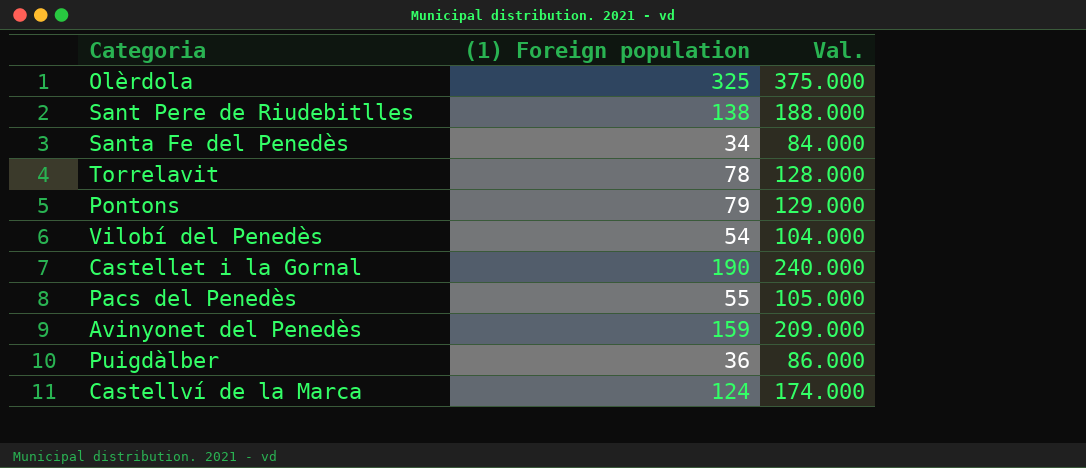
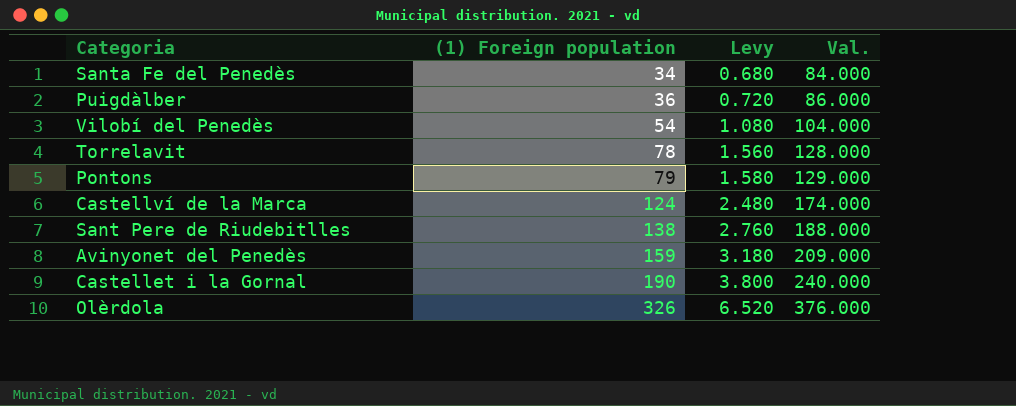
row order: none -> (1) Foreign population ascending
column Levy | formula: none -> [(1) Foreign population] * 0.02
row Pacs del Penedès: 55 | 105.000 -> none
Olèrdola | (1) Foreign population: 325 -> 326
Olèrdola | Val.: 375.000 -> 376.000

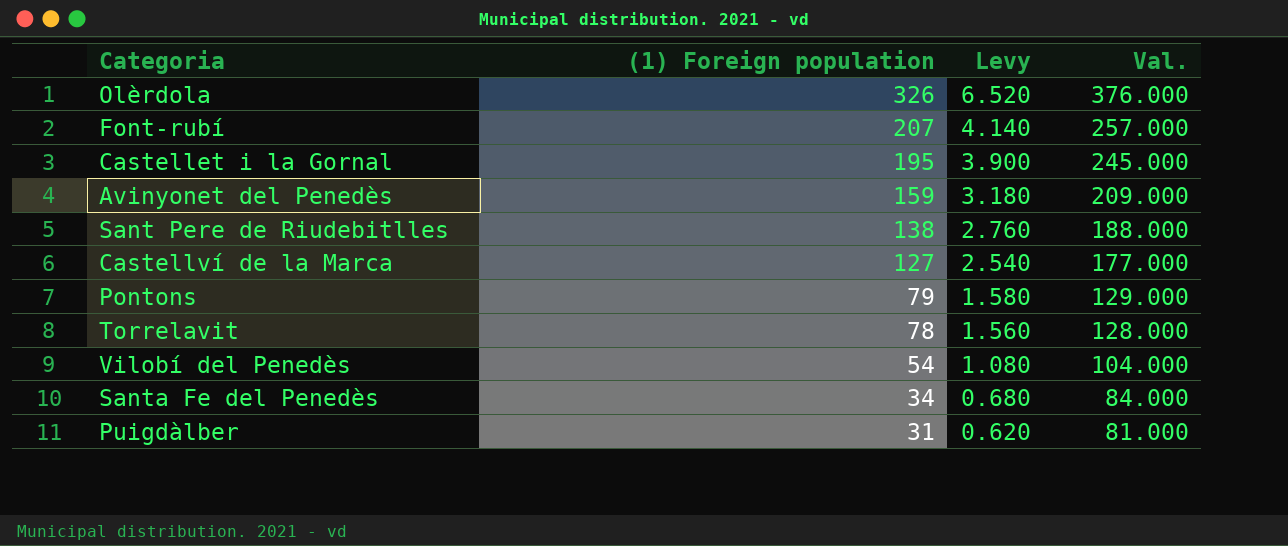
row order: (1) Foreign population ascending -> (1) Foreign population descending
row Font-rubí: none -> 207 | 4.140 | 257.000
Castellet i la Gornal | (1) Foreign population: 190 -> 195
Castellet i la Gornal | Levy: 3.800 -> 3.900
Castellet i la Gornal | Val.: 240.000 -> 245.000
Castellví de la Marca | (1) Foreign population: 124 -> 127
Castellví de la Marca | Levy: 2.480 -> 2.540
Castellví de la Marca | Val.: 174.000 -> 177.000
Puigdàlber | (1) Foreign population: 36 -> 31
Puigdàlber | Levy: 0.720 -> 0.620
Puigdàlber | Val.: 86.000 -> 81.000

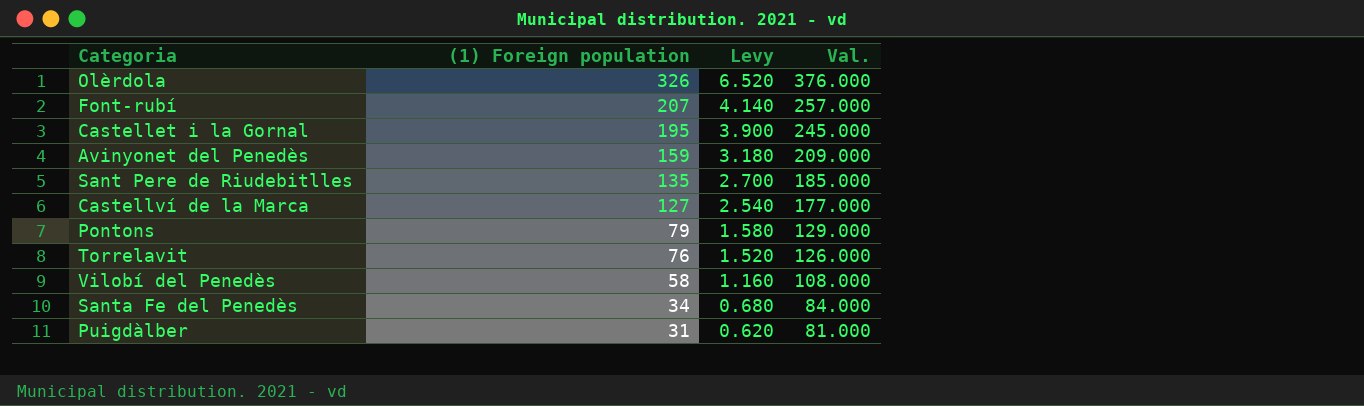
Sant Pere de Riudebitlles | (1) Foreign population: 138 -> 135
Sant Pere de Riudebitlles | Levy: 2.760 -> 2.700
Sant Pere de Riudebitlles | Val.: 188.000 -> 185.000
Torrelavit | (1) Foreign population: 78 -> 76
Torrelavit | Levy: 1.560 -> 1.520
Torrelavit | Val.: 128.000 -> 126.000
Vilobí del Penedès | (1) Foreign population: 54 -> 58
Vilobí del Penedès | Levy: 1.080 -> 1.160
Vilobí del Penedès | Val.: 104.000 -> 108.000

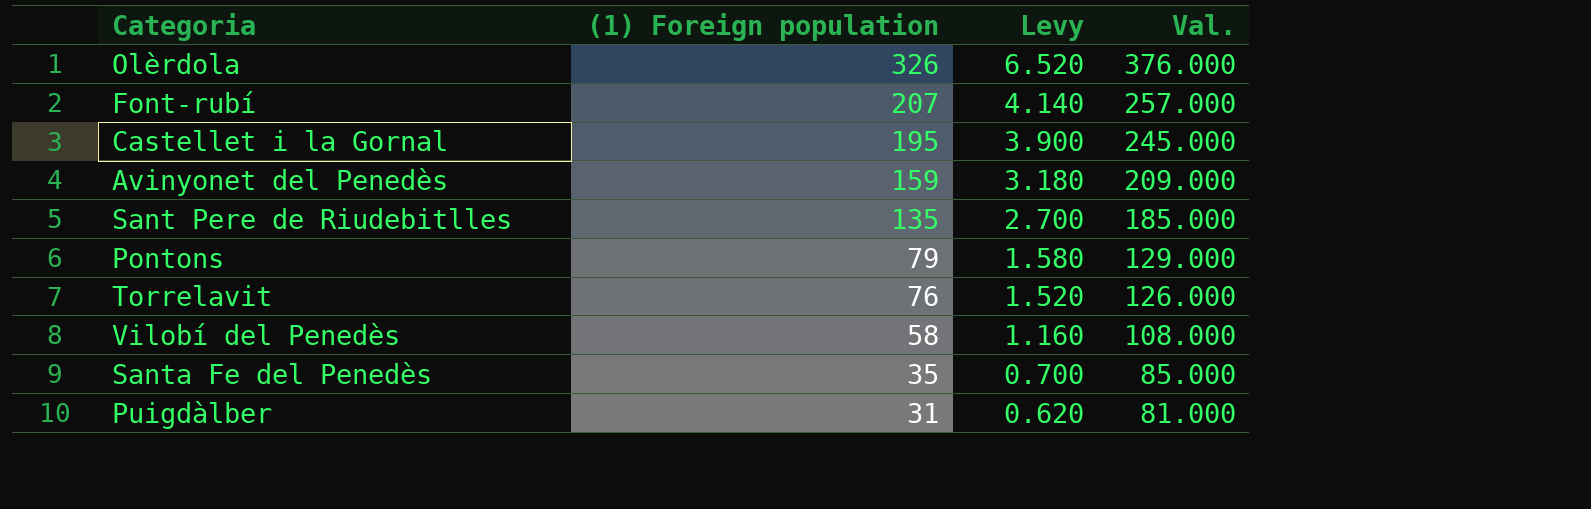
row Castellví de la Marca: 127 | 2.540 | 177.000 -> none
Santa Fe del Penedès | (1) Foreign population: 34 -> 35
Santa Fe del Penedès | Levy: 0.680 -> 0.700
Santa Fe del Penedès | Val.: 84.000 -> 85.000

